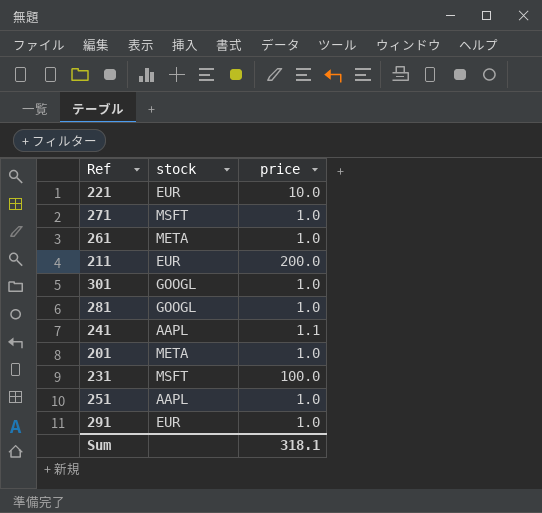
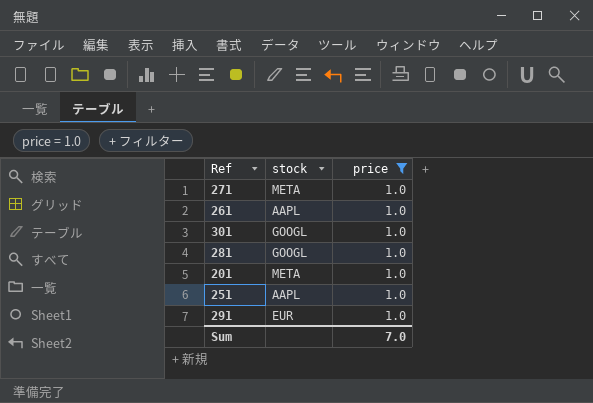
filter: none -> price = 1.0
271 | stock: MSFT -> META
261 | stock: META -> AAPL
Sum | price: 318.1 -> 7.0

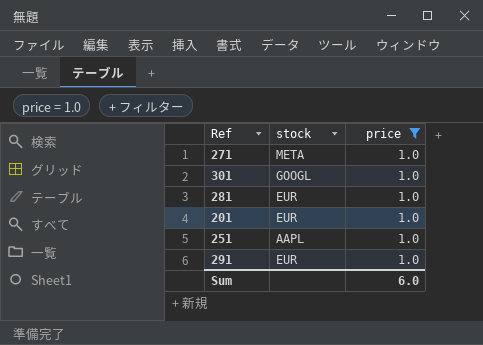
row 261: AAPL | 1.0 -> none
281 | stock: GOOGL -> EUR
201 | stock: META -> EUR
Sum | price: 7.0 -> 6.0

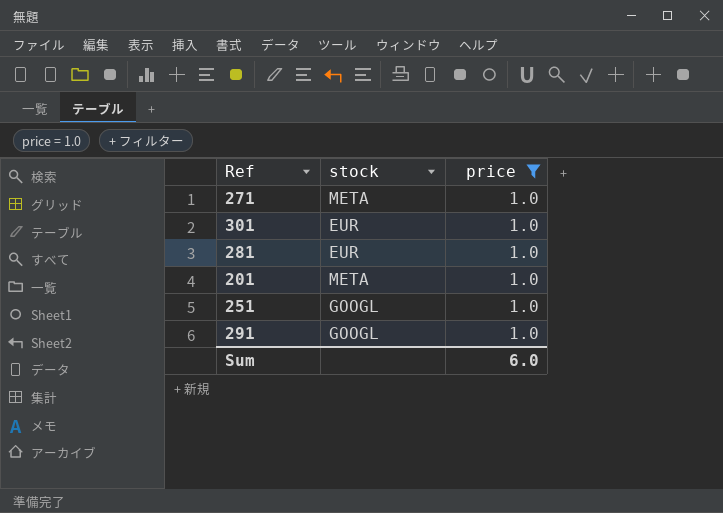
301 | stock: GOOGL -> EUR
201 | stock: EUR -> META
251 | stock: AAPL -> GOOGL
291 | stock: EUR -> GOOGL

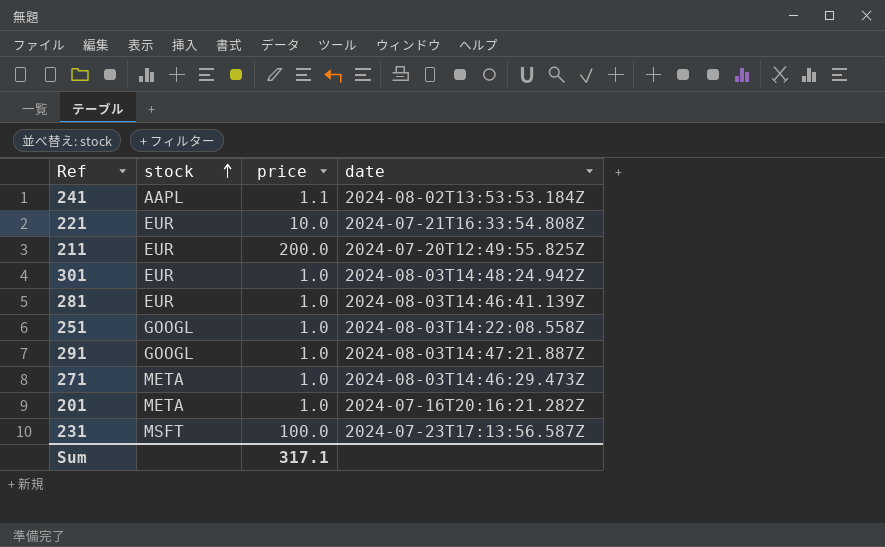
filter: price = 1.0 -> none
row order: none -> stock ascending
column date | position: none -> 4
Sum | price: 6.0 -> 317.1

